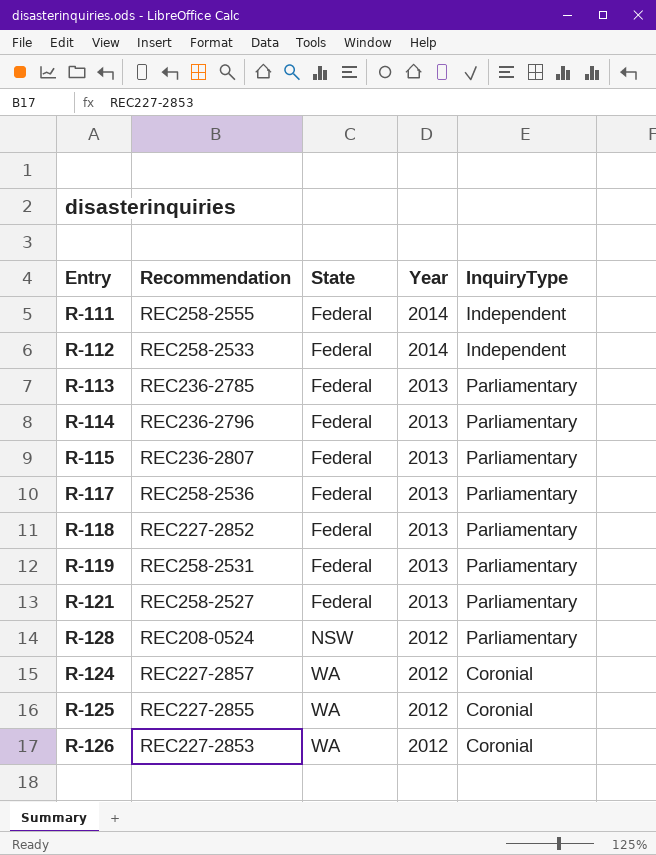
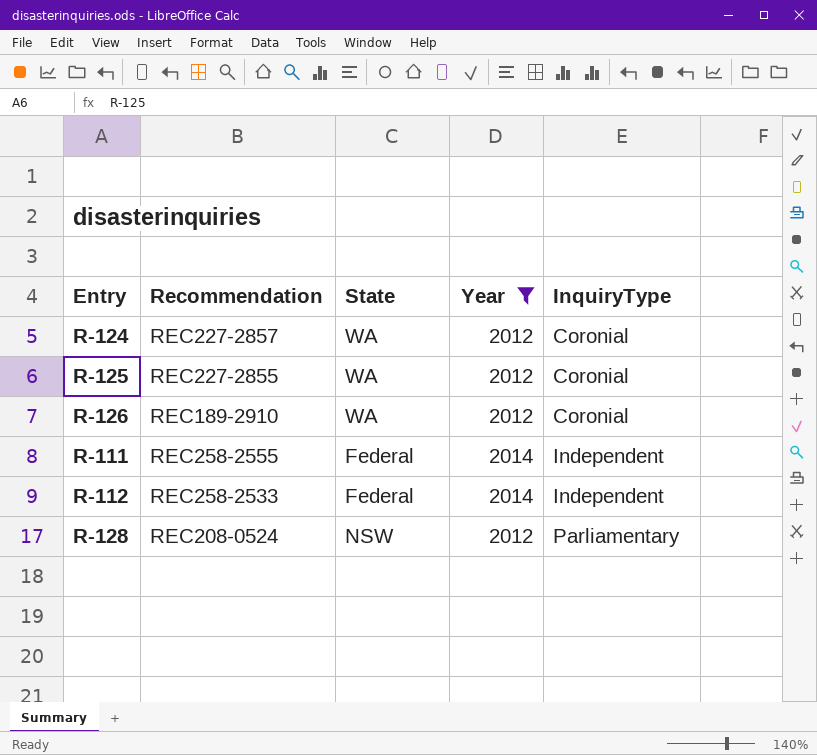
filter: none -> Year != 2013
row order: State ascending -> InquiryType ascending
R-126 | Recommendation: REC227-2853 -> REC189-2910

